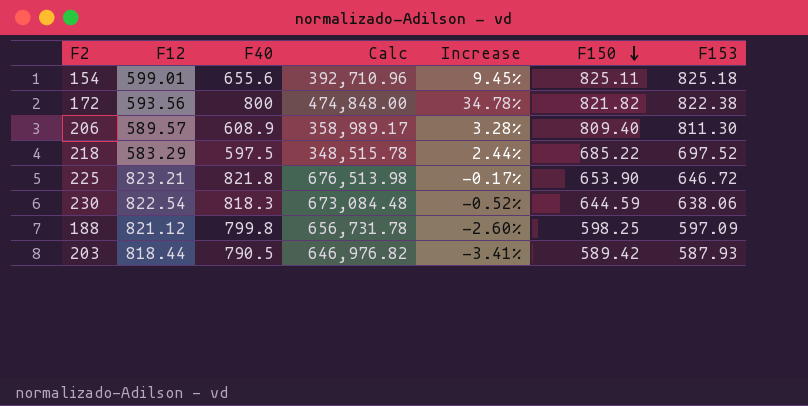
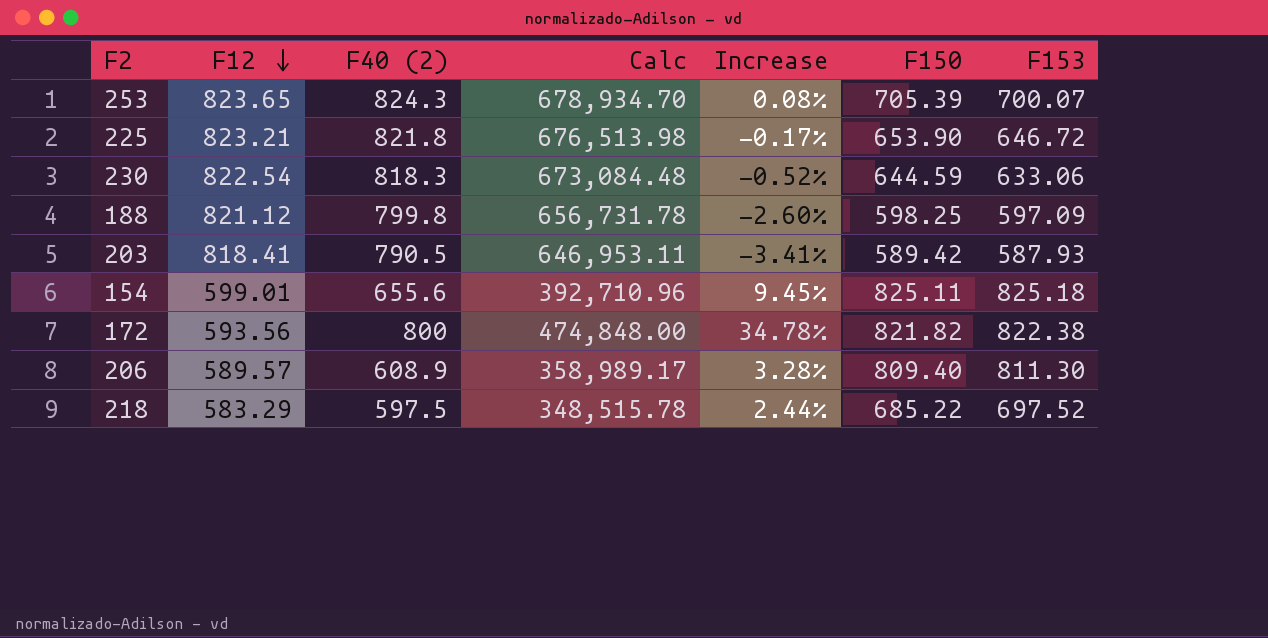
row order: F150 descending -> F12 descending
column name: F40 -> F40 (2)
row 253: none -> 823.65 | 824.3 | 678,934.70 | 0.08% | 705.39 | 700.07
230 | F153: 638.06 -> 633.06
203 | F12: 818.44 -> 818.41
203 | Calc: 646,976.82 -> 646,953.11

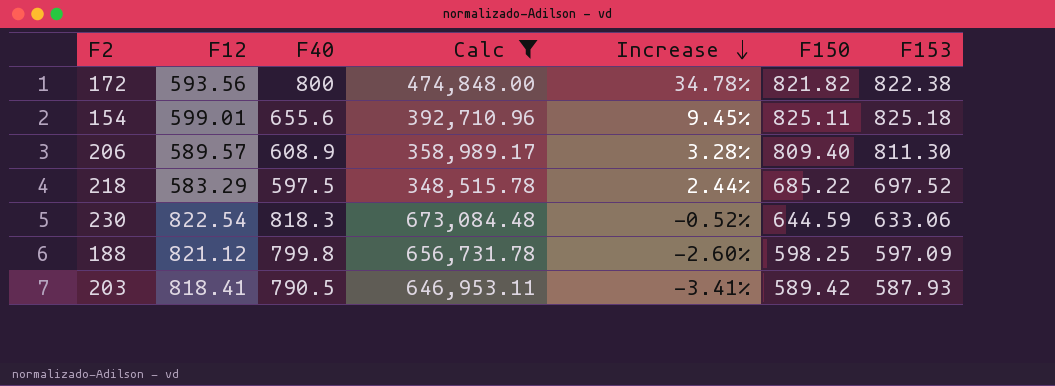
filter: none -> Calc <= 673,084.48
row order: F12 descending -> Increase descending
column name: F40 (2) -> F40

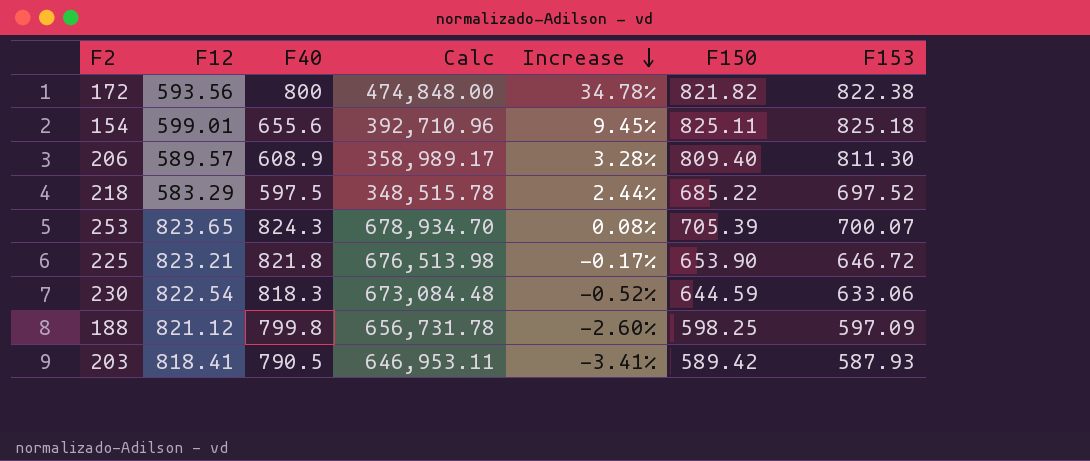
filter: Calc <= 673,084.48 -> none

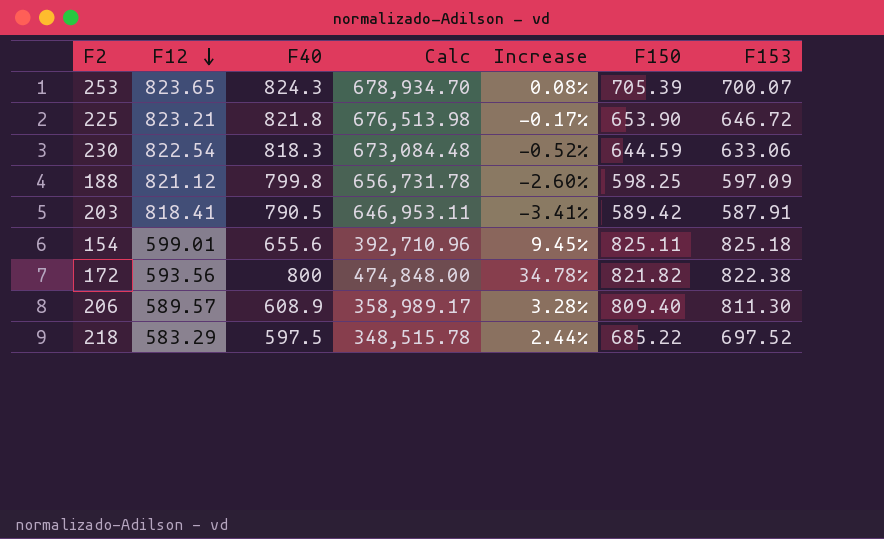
row order: Increase descending -> F12 descending
203 | F153: 587.93 -> 587.91

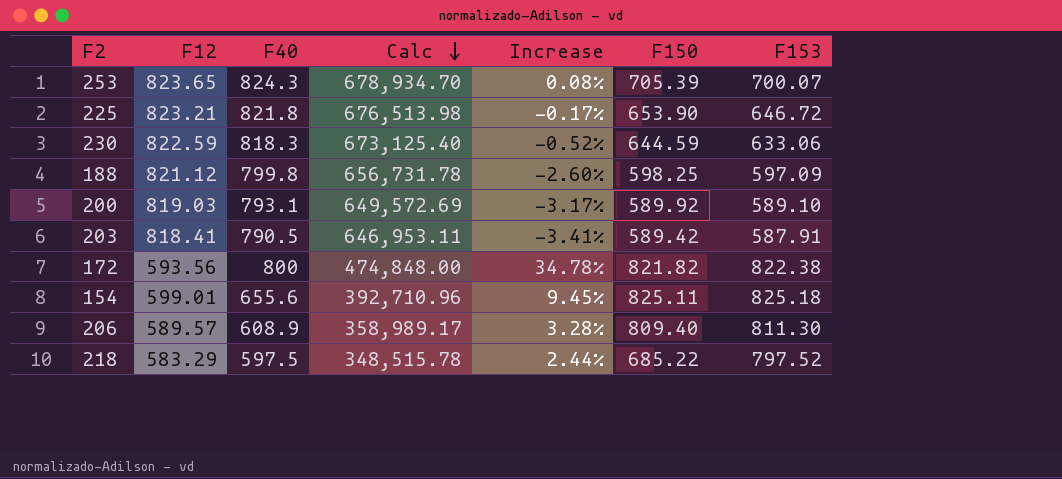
row order: F12 descending -> Calc descending
230 | F12: 822.54 -> 822.59
230 | Calc: 673,084.48 -> 673,125.40
row 200: none -> 819.03 | 793.1 | 649,572.69 | -3.17% | 589.92 | 589.10
218 | F153: 697.52 -> 797.52

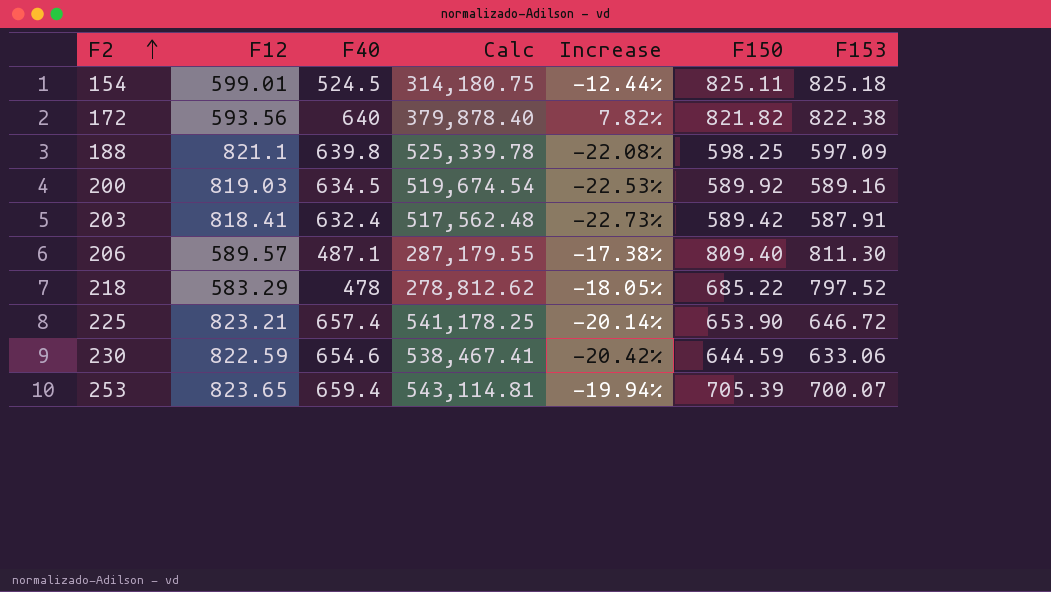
row order: Calc descending -> F2 ascending
154 | F40: 655.6 -> 524.5
154 | Calc: 392,710.96 -> 314,180.75
154 | Increase: 9.45% -> -12.44%
172 | F40: 800 -> 640
172 | Calc: 474,848.00 -> 379,878.40
172 | Increase: 34.78% -> 7.82%
188 | F12: 821.12 -> 821.1
188 | F40: 799.8 -> 639.8
188 | Calc: 656,731.78 -> 525,339.78
188 | Increase: -2.60% -> -22.08%
200 | F40: 793.1 -> 634.5
200 | Calc: 649,572.69 -> 519,674.54
200 | Increase: -3.17% -> -22.53%
200 | F153: 589.10 -> 589.16
203 | F40: 790.5 -> 632.4
203 | Calc: 646,953.11 -> 517,562.48
203 | Increase: -3.41% -> -22.73%
206 | F40: 608.9 -> 487.1
206 | Calc: 358,989.17 -> 287,179.55
206 | Increase: 3.28% -> -17.38%
218 | F40: 597.5 -> 478
218 | Calc: 348,515.78 -> 278,812.62
218 | Increase: 2.44% -> -18.05%
225 | F40: 821.8 -> 657.4
225 | Calc: 676,513.98 -> 541,178.25
225 | Increase: -0.17% -> -20.14%
230 | F40: 818.3 -> 654.6
230 | Calc: 673,125.40 -> 538,467.41
230 | Increase: -0.52% -> -20.42%
253 | F40: 824.3 -> 659.4
253 | Calc: 678,934.70 -> 543,114.81
253 | Increase: 0.08% -> -19.94%

